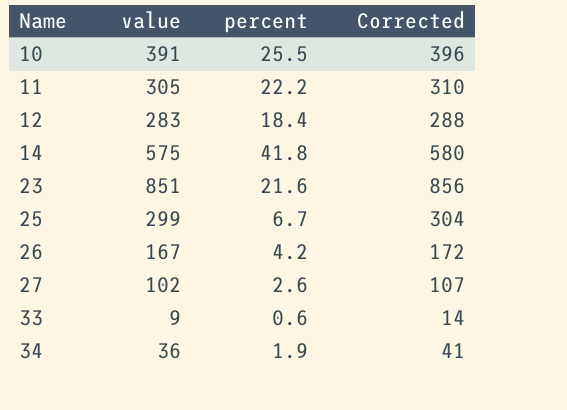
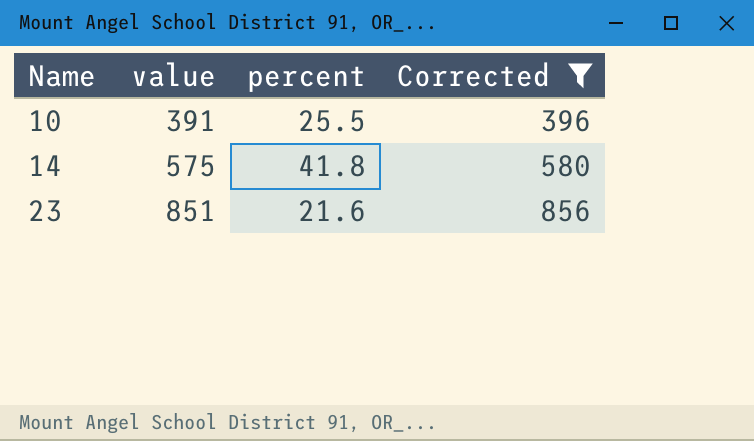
filter: none -> Corrected >= 396

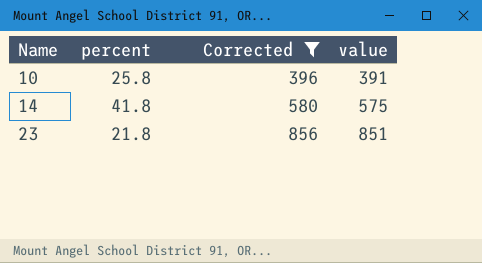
column value | position: 2 -> 4
10 | percent: 25.5 -> 25.8
23 | percent: 21.6 -> 21.8

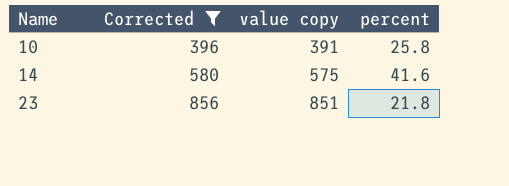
column name: value -> value copy
column percent | position: 2 -> 4
14 | percent: 41.8 -> 41.6

